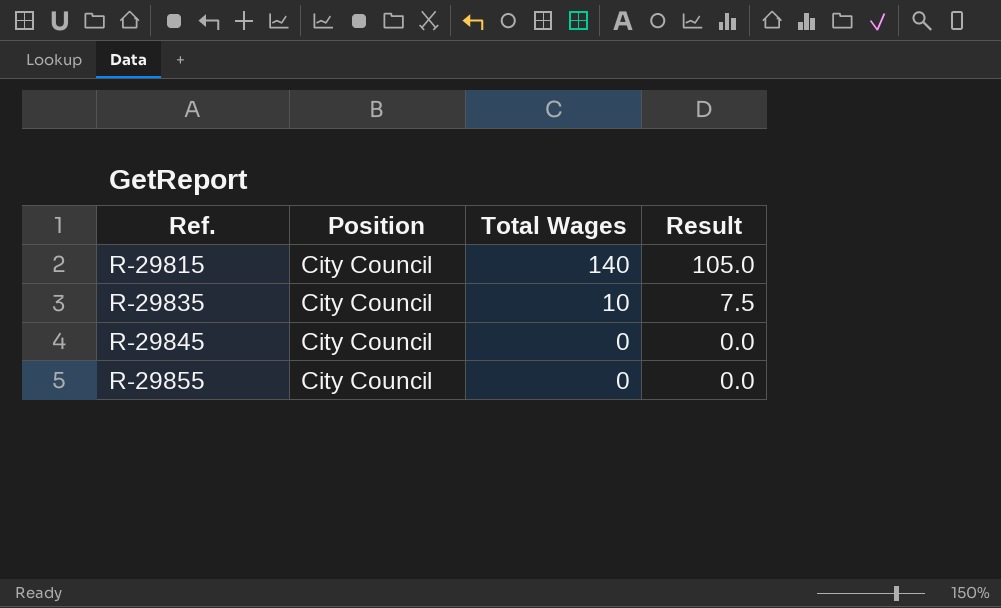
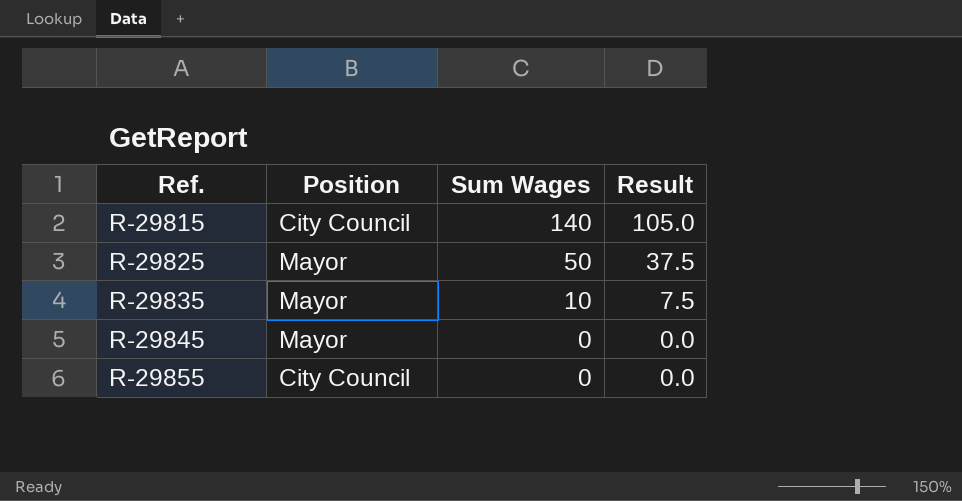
column name: Total Wages -> Sum Wages
row R-29825: none -> Mayor | 50 | 37.5
R-29835 | Position: City Council -> Mayor
R-29845 | Position: City Council -> Mayor

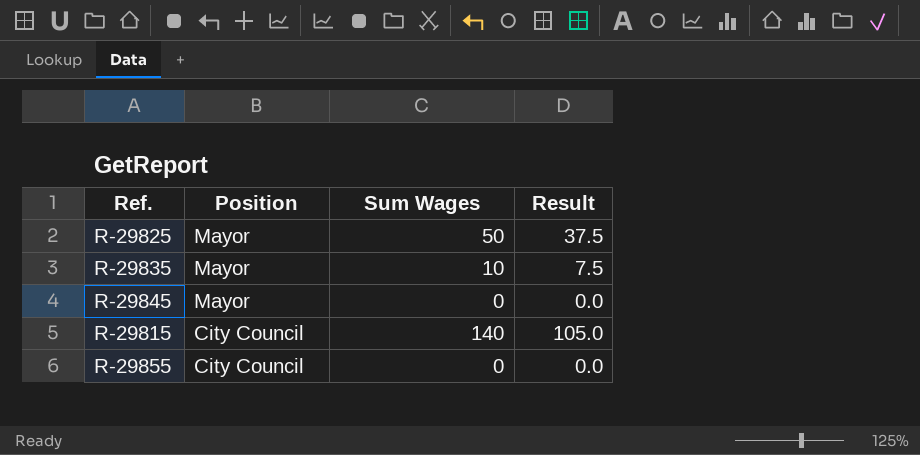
row order: Ref. ascending -> Position descending

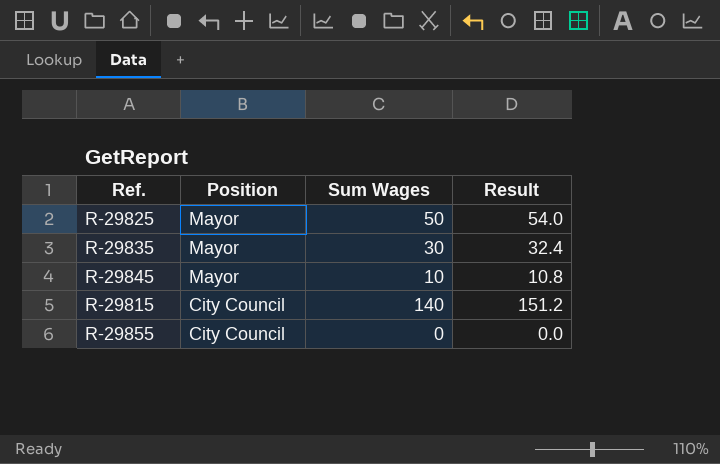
column Result | formula: [Sum Wages] * 0.75 -> [Sum Wages] * 1.08
R-29835 | Sum Wages: 10 -> 30
R-29845 | Sum Wages: 0 -> 10

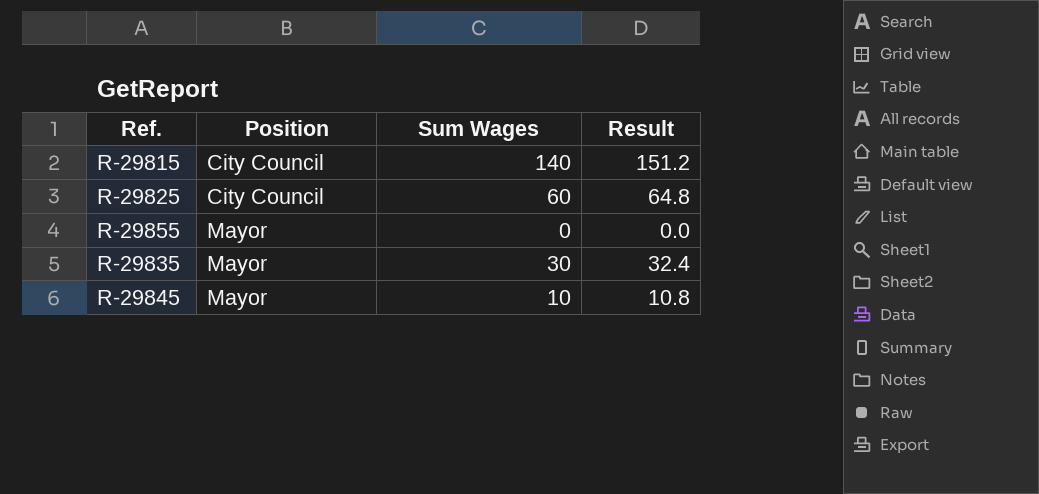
row order: Position descending -> Position ascending
R-29825 | Position: Mayor -> City Council
R-29825 | Sum Wages: 50 -> 60
R-29825 | Result: 54.0 -> 64.8
R-29855 | Position: City Council -> Mayor

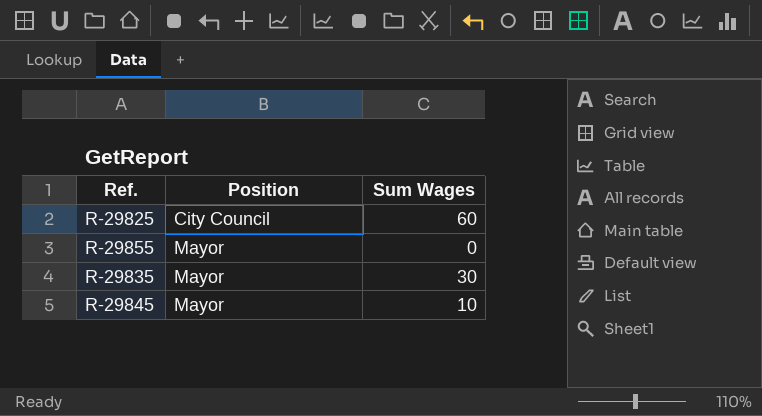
column Result | formula: [Sum Wages] * 1.08 -> none
row R-29815: City Council | 140 | 151.2 -> none

